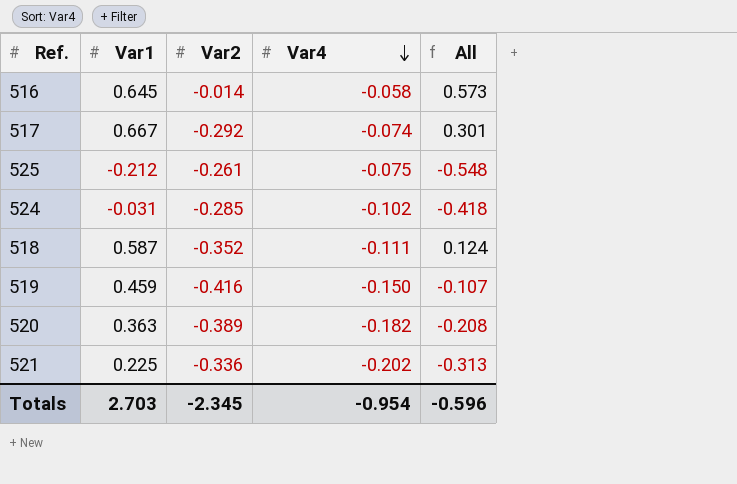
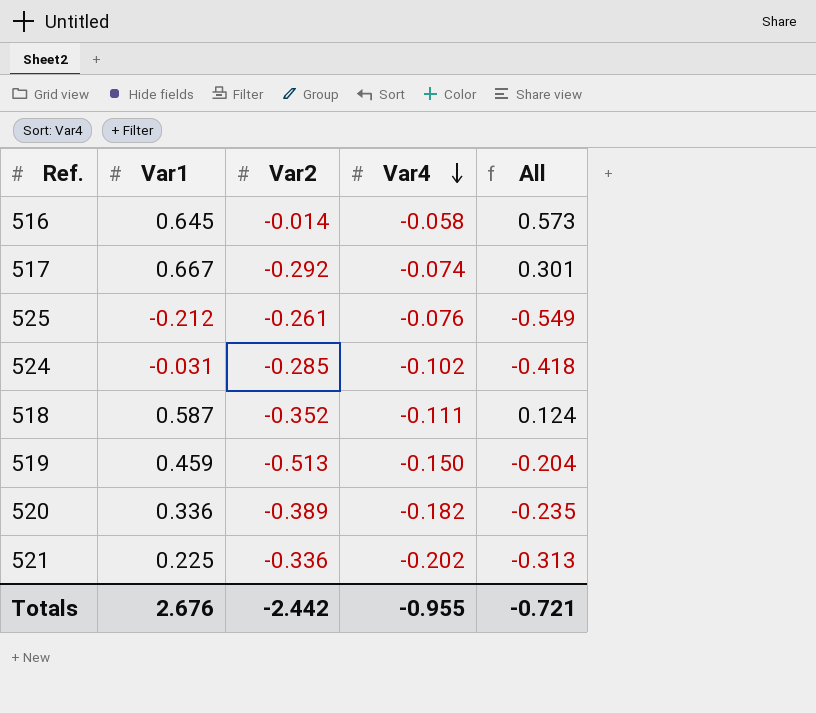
525 | Var4: -0.075 -> -0.076
525 | All: -0.548 -> -0.549
519 | Var2: -0.416 -> -0.513
519 | All: -0.107 -> -0.204
520 | Var1: 0.363 -> 0.336
520 | All: -0.208 -> -0.235
Totals | Var1: 2.703 -> 2.676
Totals | Var2: -2.345 -> -2.442
Totals | Var4: -0.954 -> -0.955
Totals | All: -0.596 -> -0.721

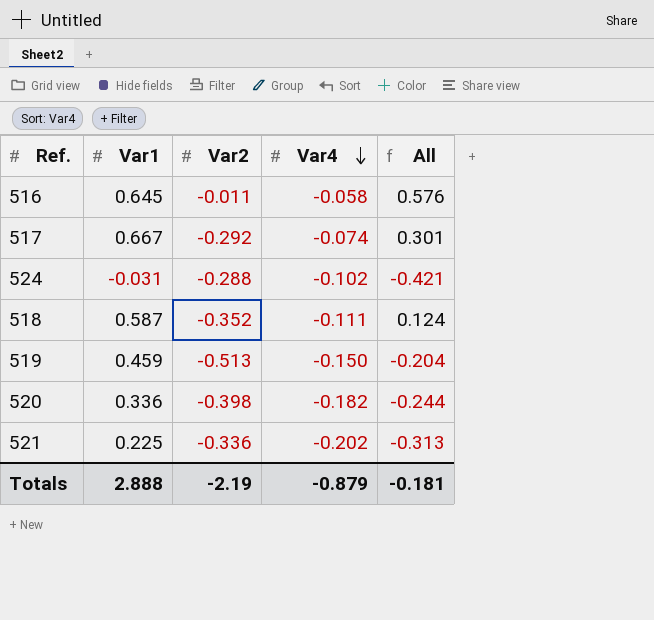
row 525: -0.212 | -0.261 | -0.076 | -0.549 -> none
516 | Var2: -0.014 -> -0.011
516 | All: 0.573 -> 0.576
524 | Var2: -0.285 -> -0.288
524 | All: -0.418 -> -0.421
520 | Var2: -0.389 -> -0.398
520 | All: -0.235 -> -0.244
Totals | Var1: 2.676 -> 2.888
Totals | Var2: -2.442 -> -2.19
Totals | Var4: -0.955 -> -0.879
Totals | All: -0.721 -> -0.181

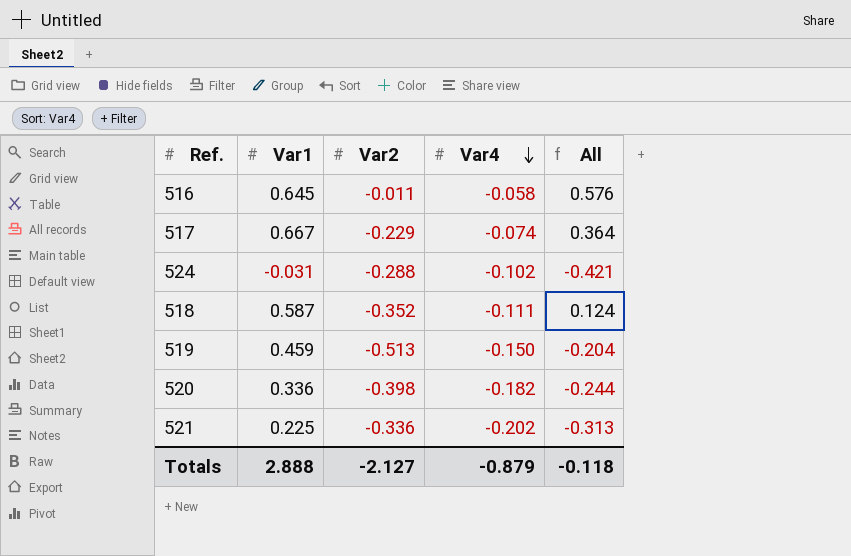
517 | Var2: -0.292 -> -0.229
517 | All: 0.301 -> 0.364
Totals | Var2: -2.19 -> -2.127
Totals | All: -0.181 -> -0.118

